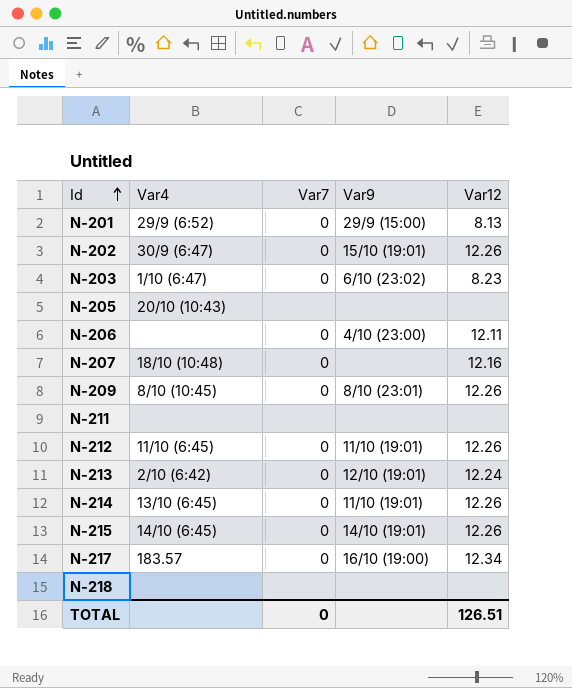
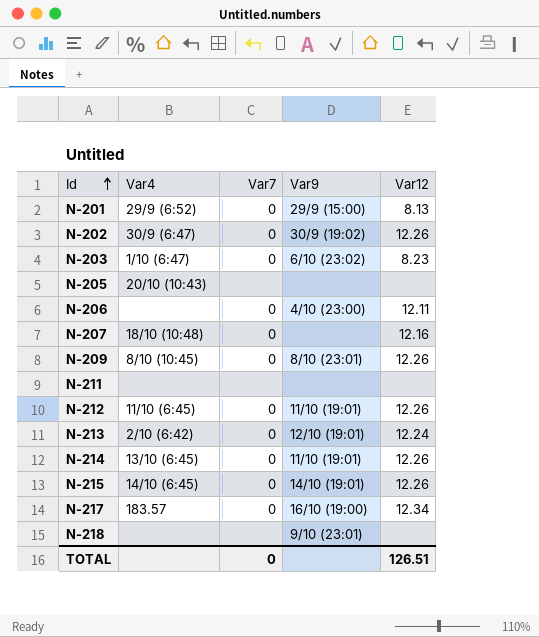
N-202 | Var9: 15/10 (19:01) -> 30/9 (19:02)
N-218 | Var9: none -> 9/10 (23:01)

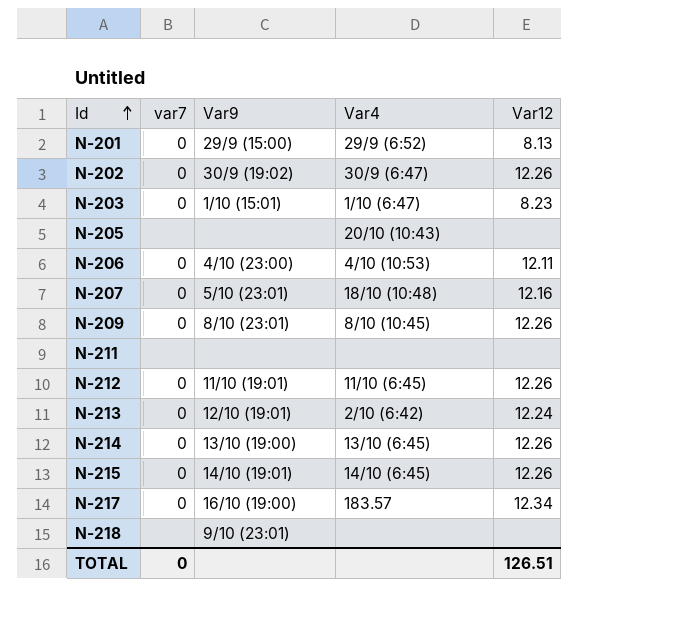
column name: Var7 -> var7
column Var4 | position: 2 -> 4
N-203 | Var9: 6/10 (23:02) -> 1/10 (15:01)
N-206 | Var4: none -> 4/10 (10:53)
N-207 | Var9: none -> 5/10 (23:01)
N-214 | Var9: 11/10 (19:01) -> 13/10 (19:00)

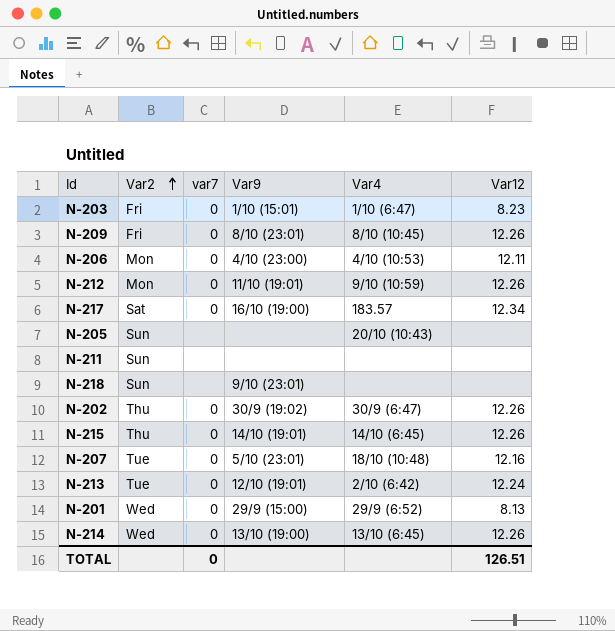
row order: Id ascending -> Var2 ascending
column Var2 | position: none -> 2
N-212 | Var4: 11/10 (6:45) -> 9/10 (10:59)

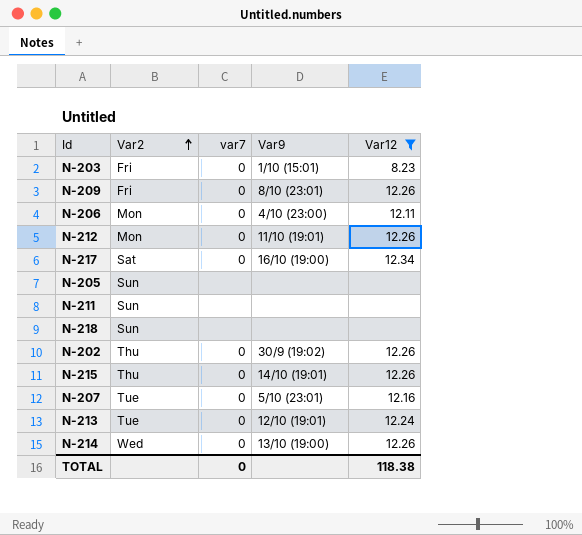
filter: none -> Var12 != 8.13
column Var4 | position: 5 -> none
N-218 | Var9: 9/10 (23:01) -> none
TOTAL | Var12: 126.51 -> 118.38

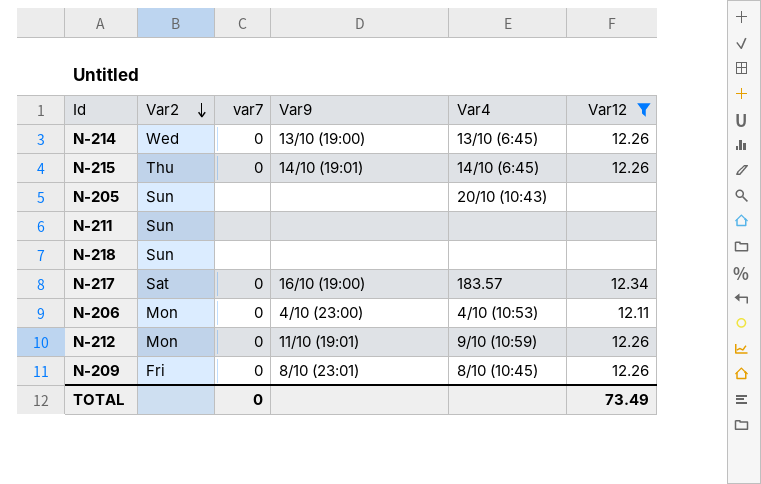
row order: Var2 ascending -> Var2 descending
column Var4 | position: none -> 5
row N-203: Fri | 0 | 1/10 (15:01) | 8.23 -> none
row N-202: Thu | 0 | 30/9 (19:02) | 12.26 -> none
row N-207: Tue | 0 | 5/10 (23:01) | 12.16 -> none
row N-213: Tue | 0 | 12/10 (19:01) | 12.24 -> none
TOTAL | Var12: 118.38 -> 73.49

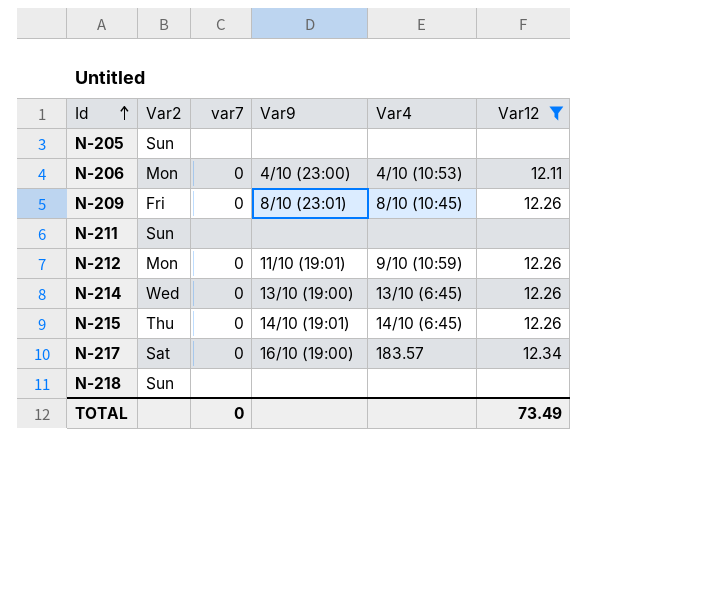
row order: Var2 descending -> Id ascending
N-205 | Var4: 20/10 (10:43) -> none

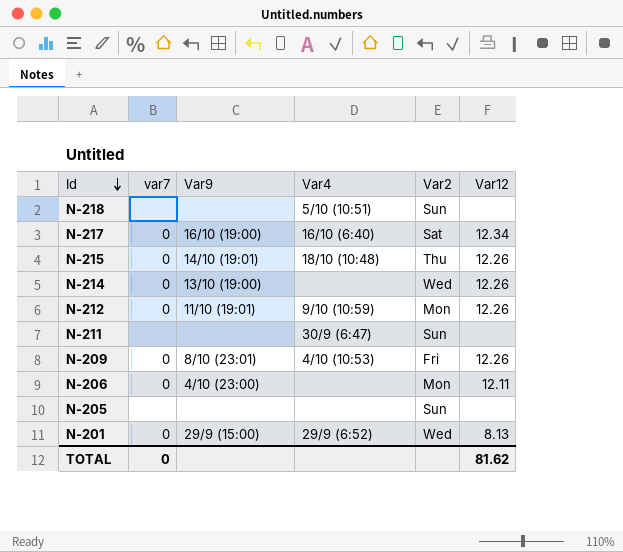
filter: Var12 != 8.13 -> none
row order: Id ascending -> Id descending
column Var2 | position: 2 -> 5
N-218 | Var4: none -> 5/10 (10:51)
N-217 | Var4: 183.57 -> 16/10 (6:40)
N-215 | Var4: 14/10 (6:45) -> 18/10 (10:48)
N-214 | Var4: 13/10 (6:45) -> none
N-211 | Var4: none -> 30/9 (6:47)
N-209 | Var4: 8/10 (10:45) -> 4/10 (10:53)
N-206 | Var4: 4/10 (10:53) -> none
TOTAL | Var12: 73.49 -> 81.62

